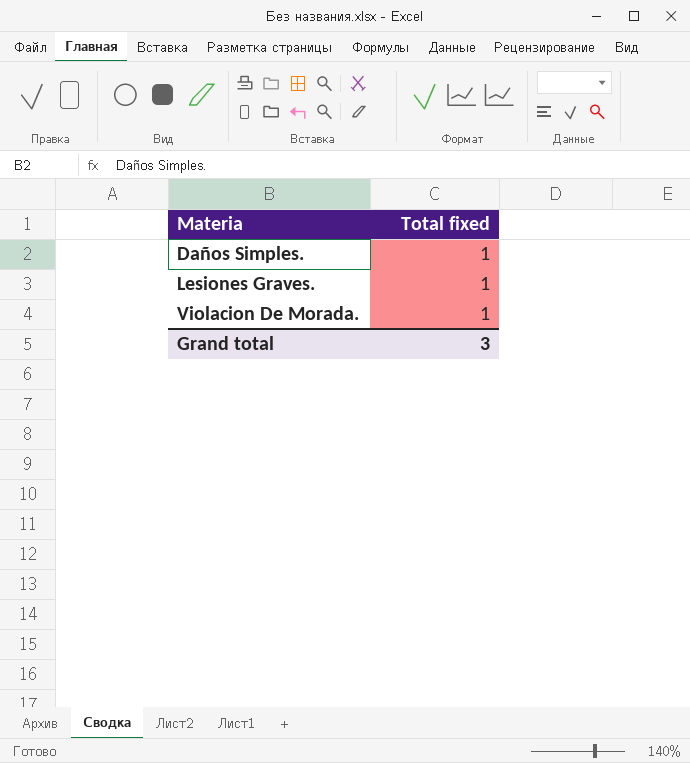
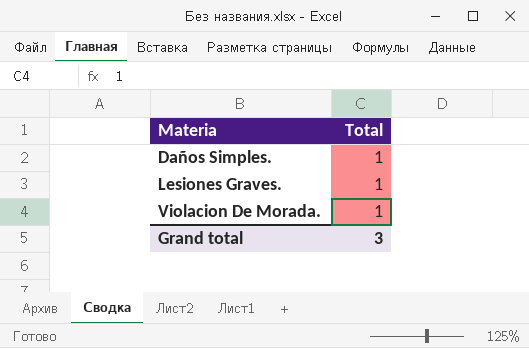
column name: Total fixed -> Total

